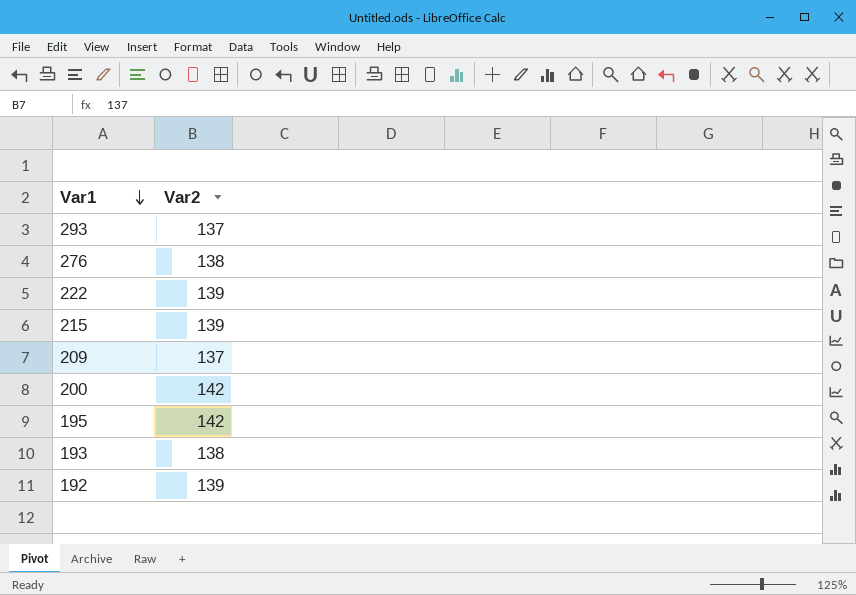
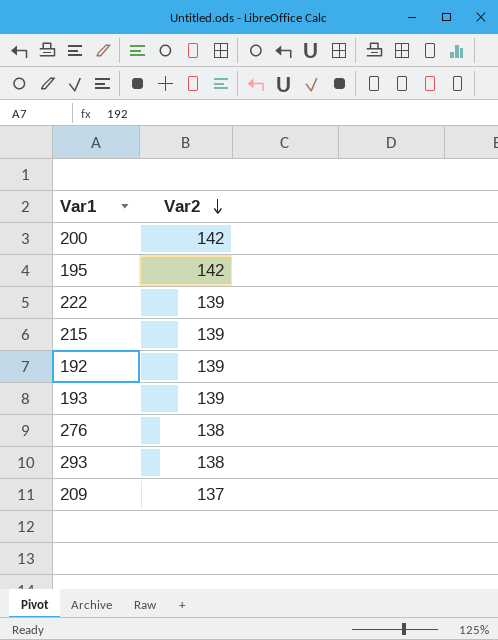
row order: Var1 descending -> Var2 descending
193 | Var2: 138 -> 139
293 | Var2: 137 -> 138

